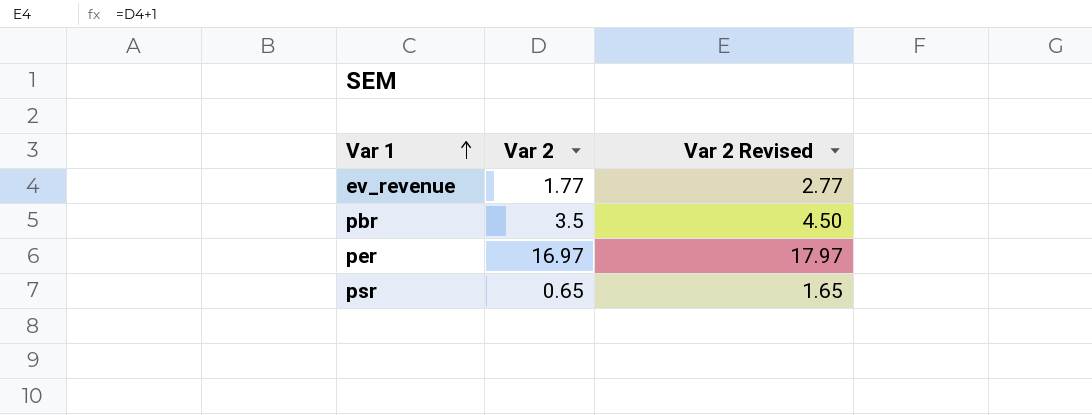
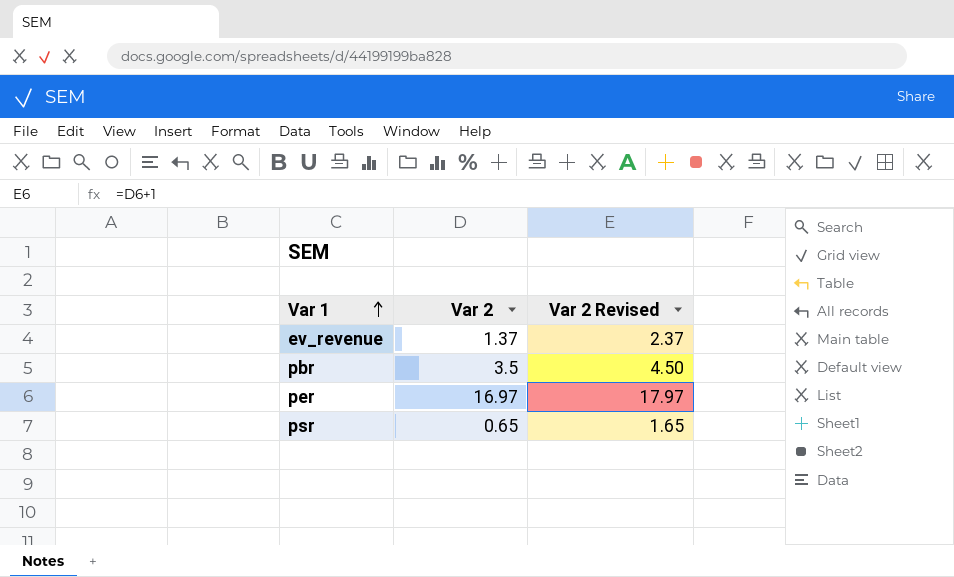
ev_revenue | Var 2: 1.77 -> 1.37
ev_revenue | Var 2 Revised: 2.77 -> 2.37

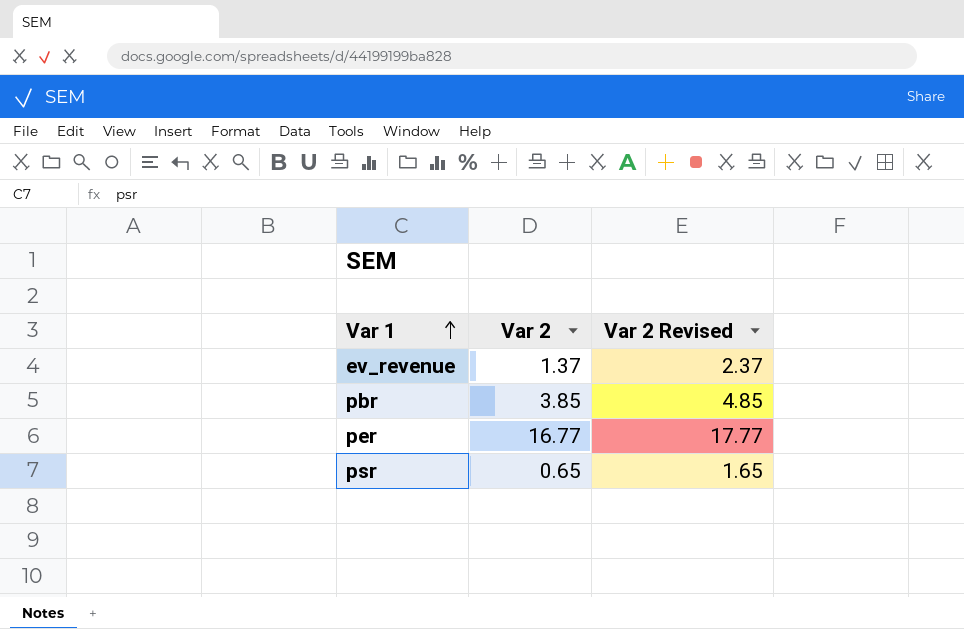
pbr | Var 2: 3.5 -> 3.85
pbr | Var 2 Revised: 4.50 -> 4.85
per | Var 2: 16.97 -> 16.77
per | Var 2 Revised: 17.97 -> 17.77

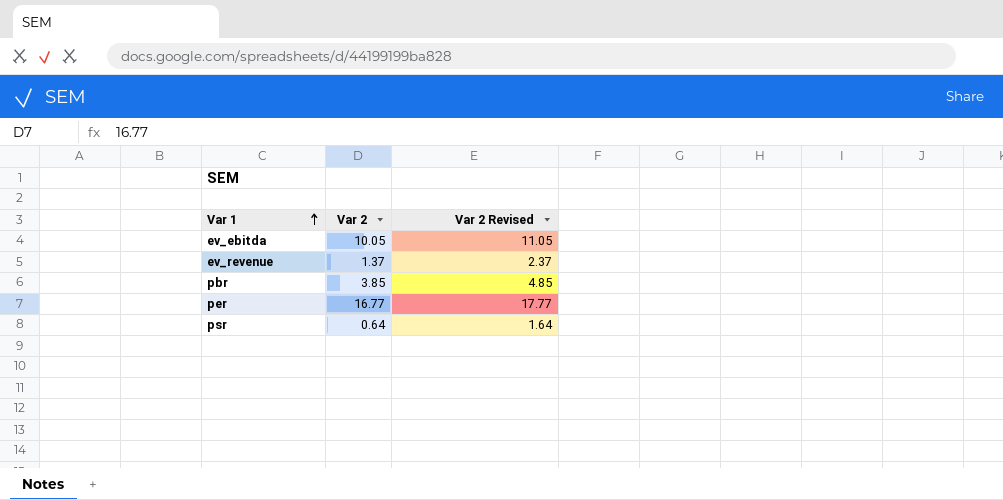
row ev_ebitda: none -> 10.05 | 11.05
psr | Var 2: 0.65 -> 0.64
psr | Var 2 Revised: 1.65 -> 1.64

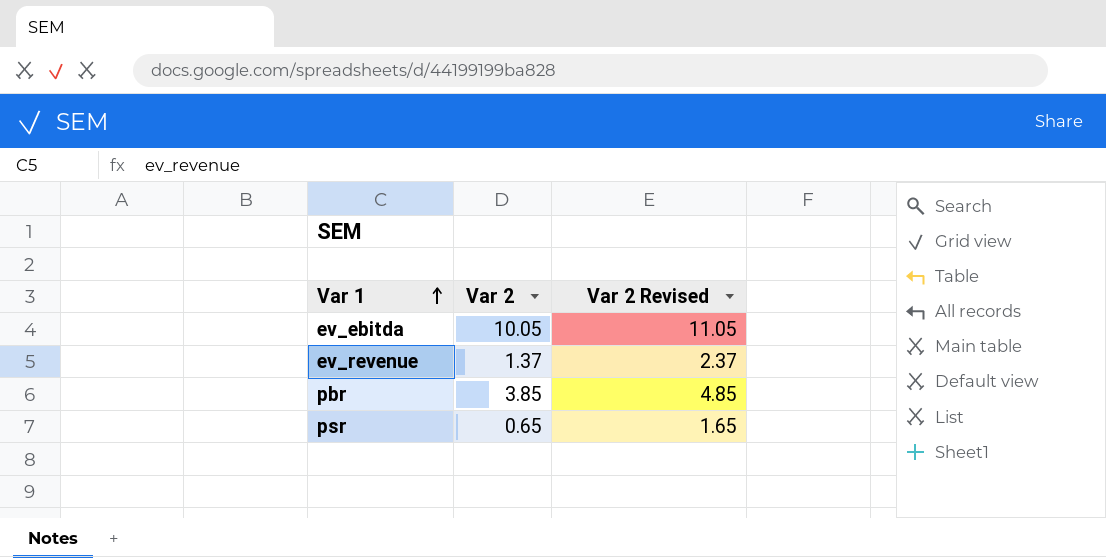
row per: 16.77 | 17.77 -> none
psr | Var 2: 0.64 -> 0.65
psr | Var 2 Revised: 1.64 -> 1.65

